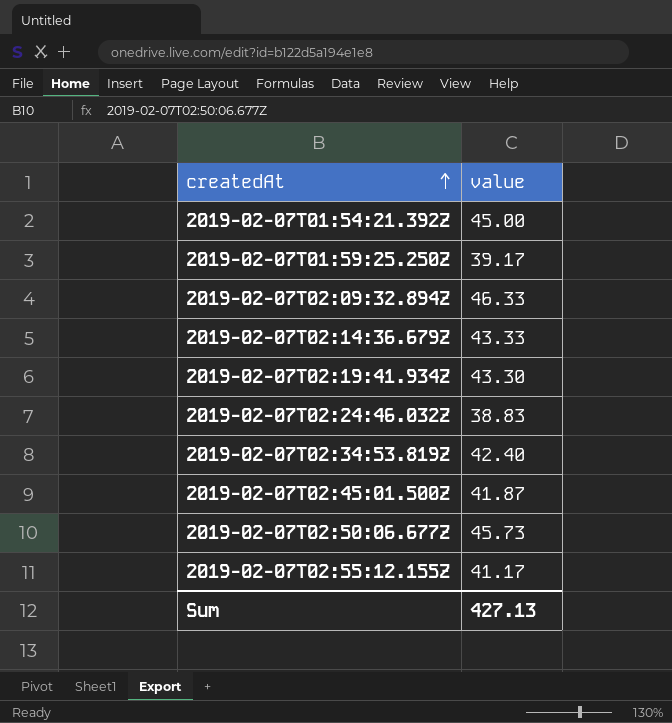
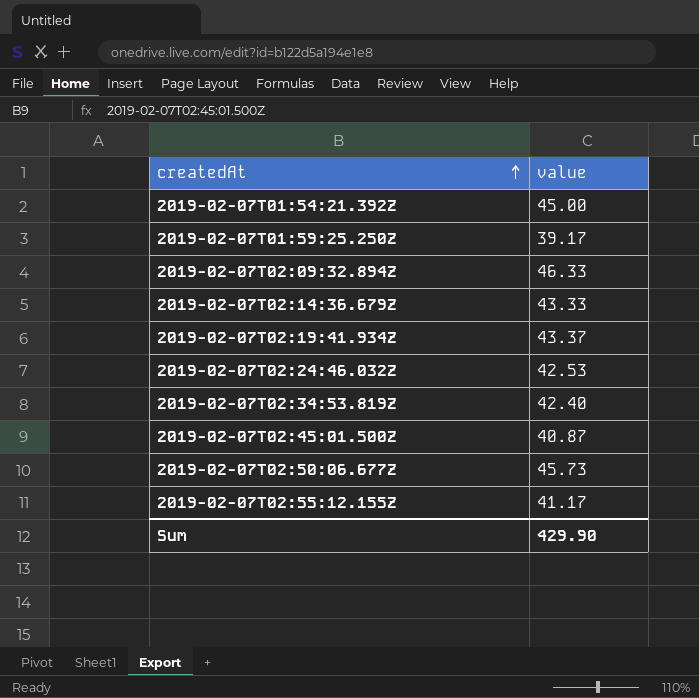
2019-02-07T02:19:41.934Z | value: 43.30 -> 43.37
2019-02-07T02:24:46.032Z | value: 38.83 -> 42.53
2019-02-07T02:45:01.500Z | value: 41.87 -> 40.87
Sum | value: 427.13 -> 429.90

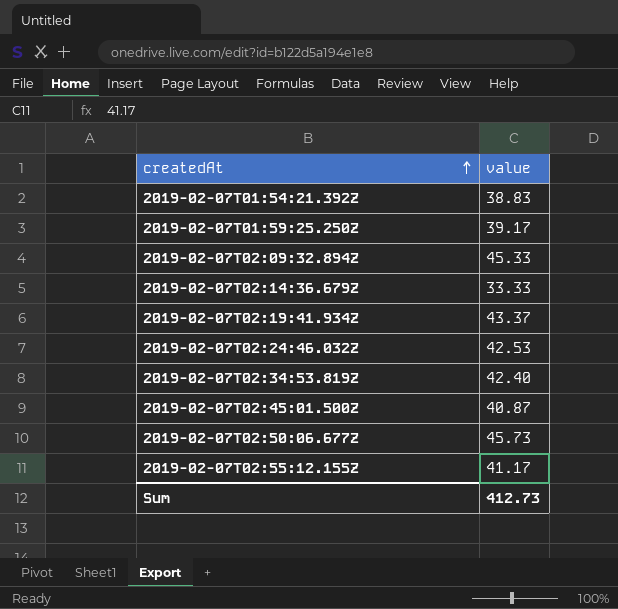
2019-02-07T01:54:21.392Z | value: 45.00 -> 38.83
2019-02-07T02:09:32.894Z | value: 46.33 -> 45.33
2019-02-07T02:14:36.679Z | value: 43.33 -> 33.33
Sum | value: 429.90 -> 412.73

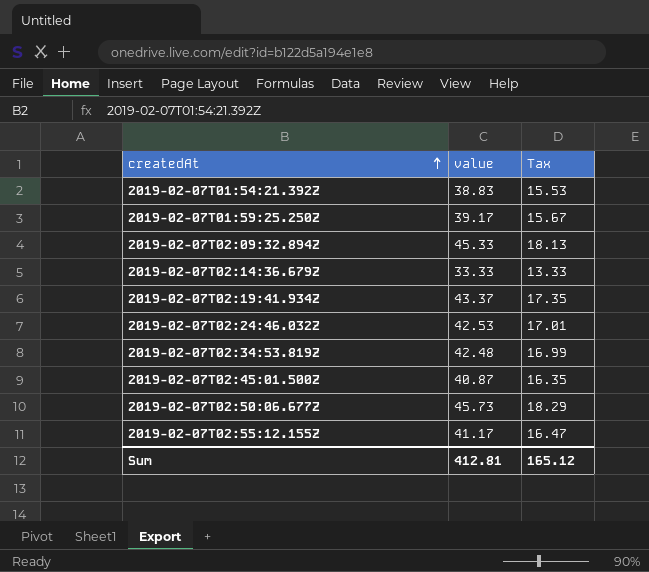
column Tax | formula: none -> [value] * 0.4
2019-02-07T02:34:53.819Z | value: 42.40 -> 42.48
Sum | value: 412.73 -> 412.81

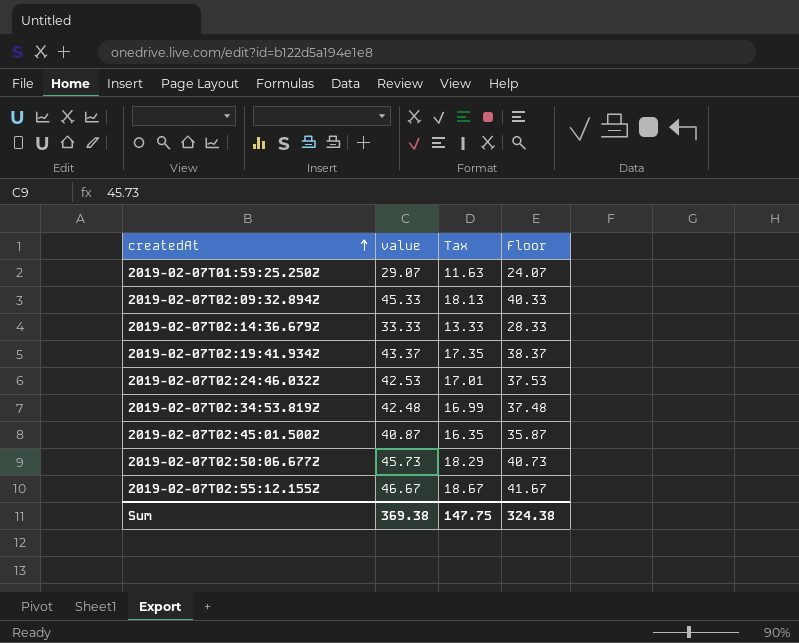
column Floor | formula: none -> [value] - 5
row 2019-02-07T01:54:21.392Z: 38.83 | 15.53 -> none
2019-02-07T01:59:25.250Z | value: 39.17 -> 29.07
2019-02-07T01:59:25.250Z | Tax: 15.67 -> 11.63
2019-02-07T02:55:12.155Z | value: 41.17 -> 46.67
2019-02-07T02:55:12.155Z | Tax: 16.47 -> 18.67
Sum | value: 412.81 -> 369.38
Sum | Tax: 165.12 -> 147.75

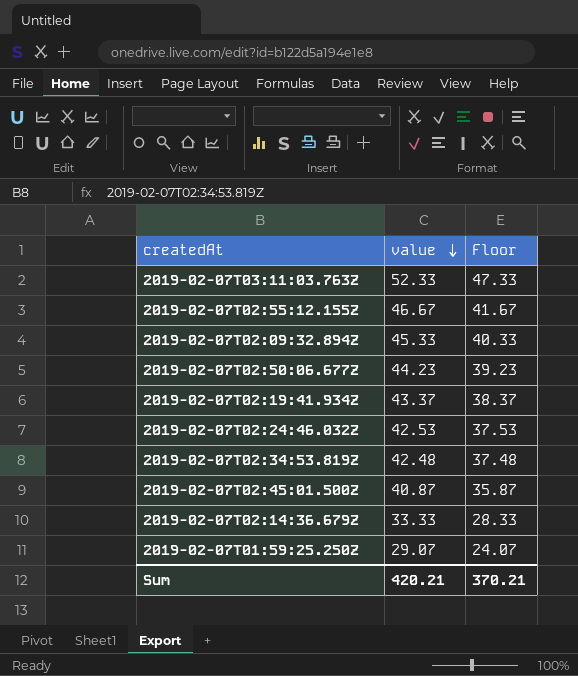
row order: createdAt ascending -> value descending
column Tax | formula: [value] * 0.4 -> none
row 2019-02-07T03:11:03.763Z: none -> 52.33 | 47.33
2019-02-07T02:50:06.677Z | value: 45.73 -> 44.23
2019-02-07T02:50:06.677Z | Floor: 40.73 -> 39.23
Sum | value: 369.38 -> 420.21
Sum | Floor: 324.38 -> 370.21

